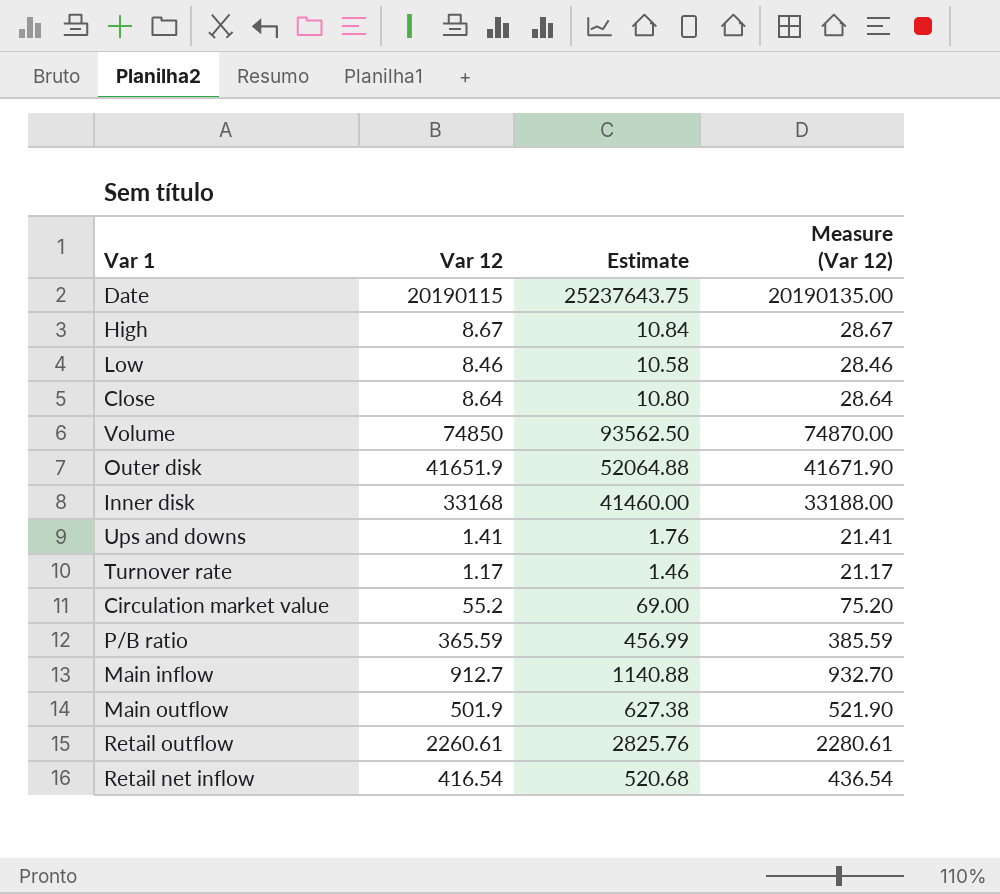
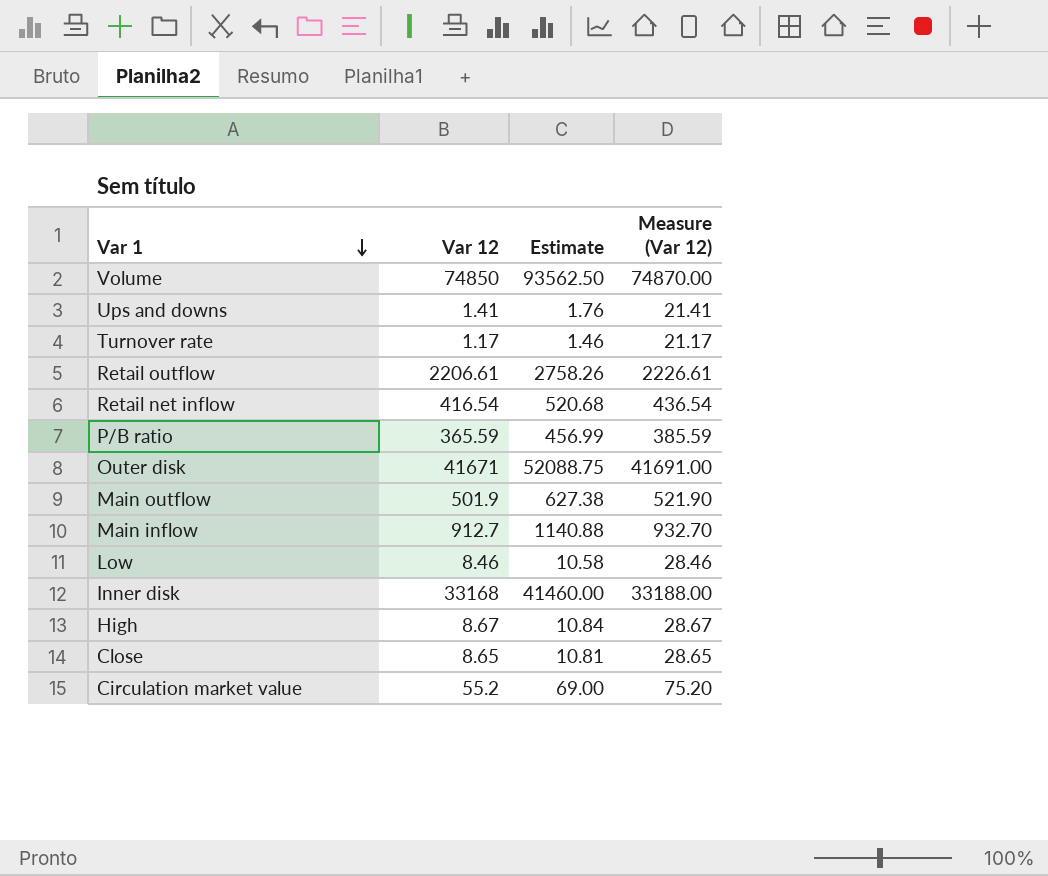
row order: none -> Var 1 descending
row Date: 20190115 | 25237643.75 | 20190135.00 -> none
Retail outflow | Var 12: 2260.61 -> 2206.61
Retail outflow | Estimate: 2825.76 -> 2758.26
Retail outflow | Measure (Var 12): 2280.61 -> 2226.61
Outer disk | Var 12: 41651.9 -> 41671
Outer disk | Estimate: 52064.88 -> 52088.75
Outer disk | Measure (Var 12): 41671.90 -> 41691.00
Close | Var 12: 8.64 -> 8.65
Close | Estimate: 10.80 -> 10.81
Close | Measure (Var 12): 28.64 -> 28.65

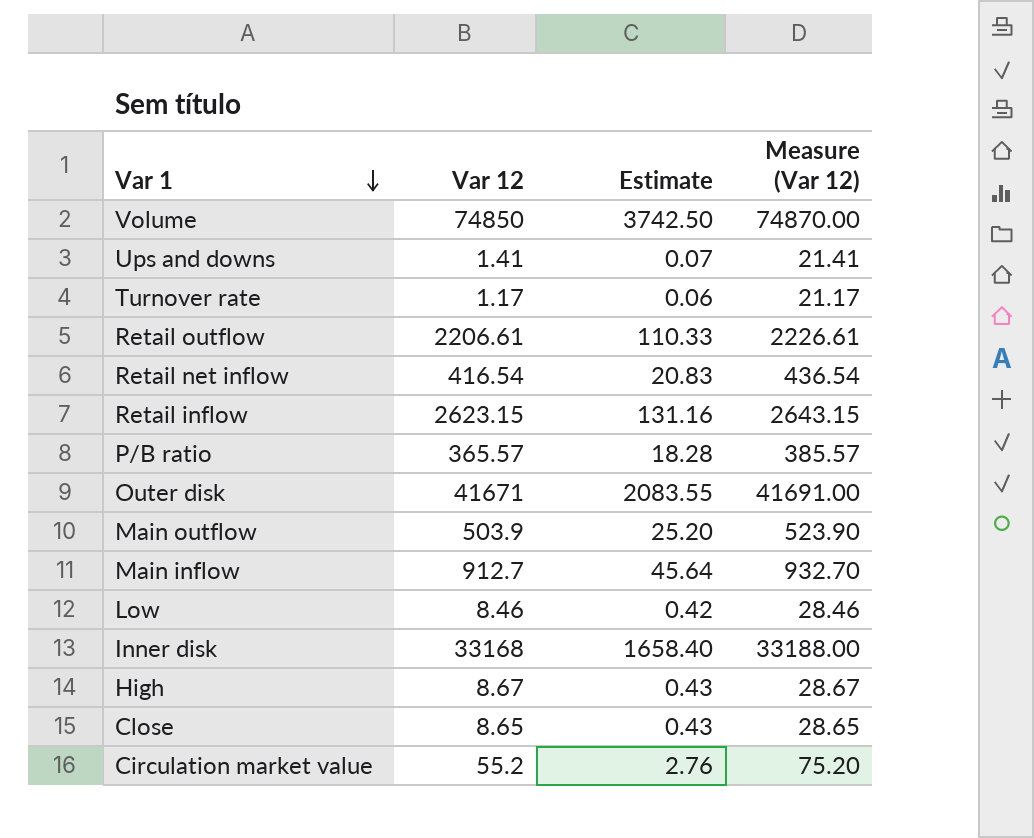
column Estimate | formula: [Var 12] * 1.25 -> [Var 12] * 0.05
row Retail inflow: none -> 2623.15 | 131.16 | 2643.15
P/B ratio | Var 12: 365.59 -> 365.57
P/B ratio | Measure (Var 12): 385.59 -> 385.57
Main outflow | Var 12: 501.9 -> 503.9
Main outflow | Measure (Var 12): 521.90 -> 523.90

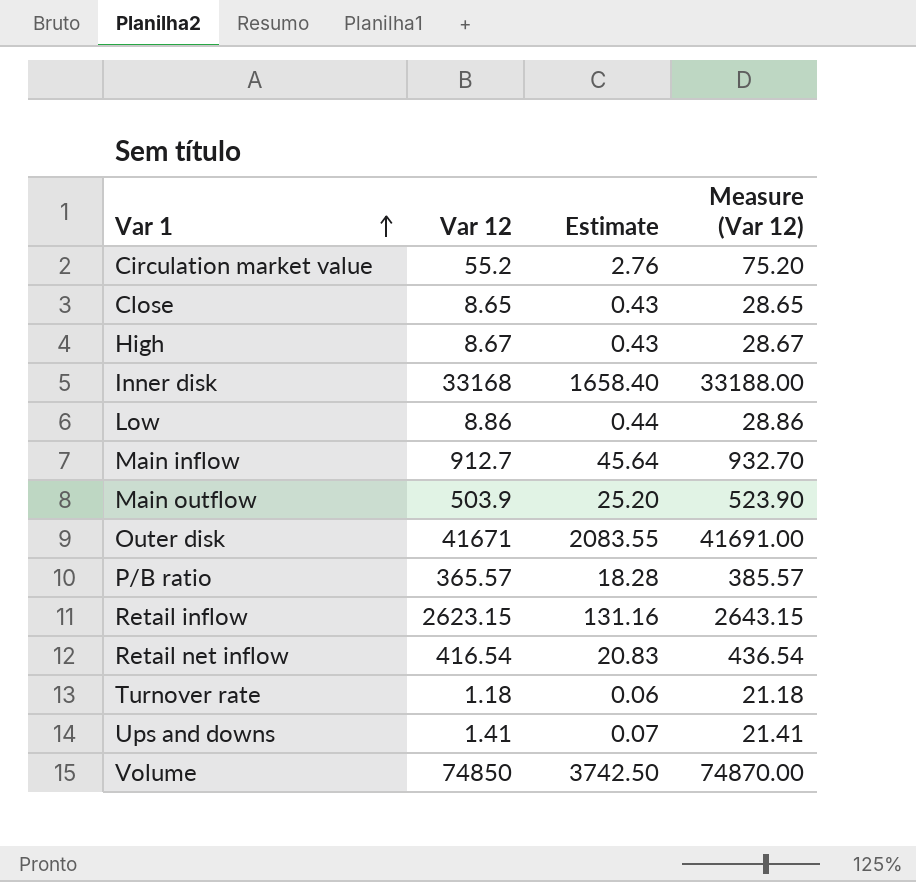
row order: Var 1 descending -> Var 1 ascending
row Retail outflow: 2206.61 | 110.33 | 2226.61 -> none
Low | Var 12: 8.46 -> 8.86
Low | Estimate: 0.42 -> 0.44
Low | Measure (Var 12): 28.46 -> 28.86
Turnover rate | Var 12: 1.17 -> 1.18
Turnover rate | Measure (Var 12): 21.17 -> 21.18

